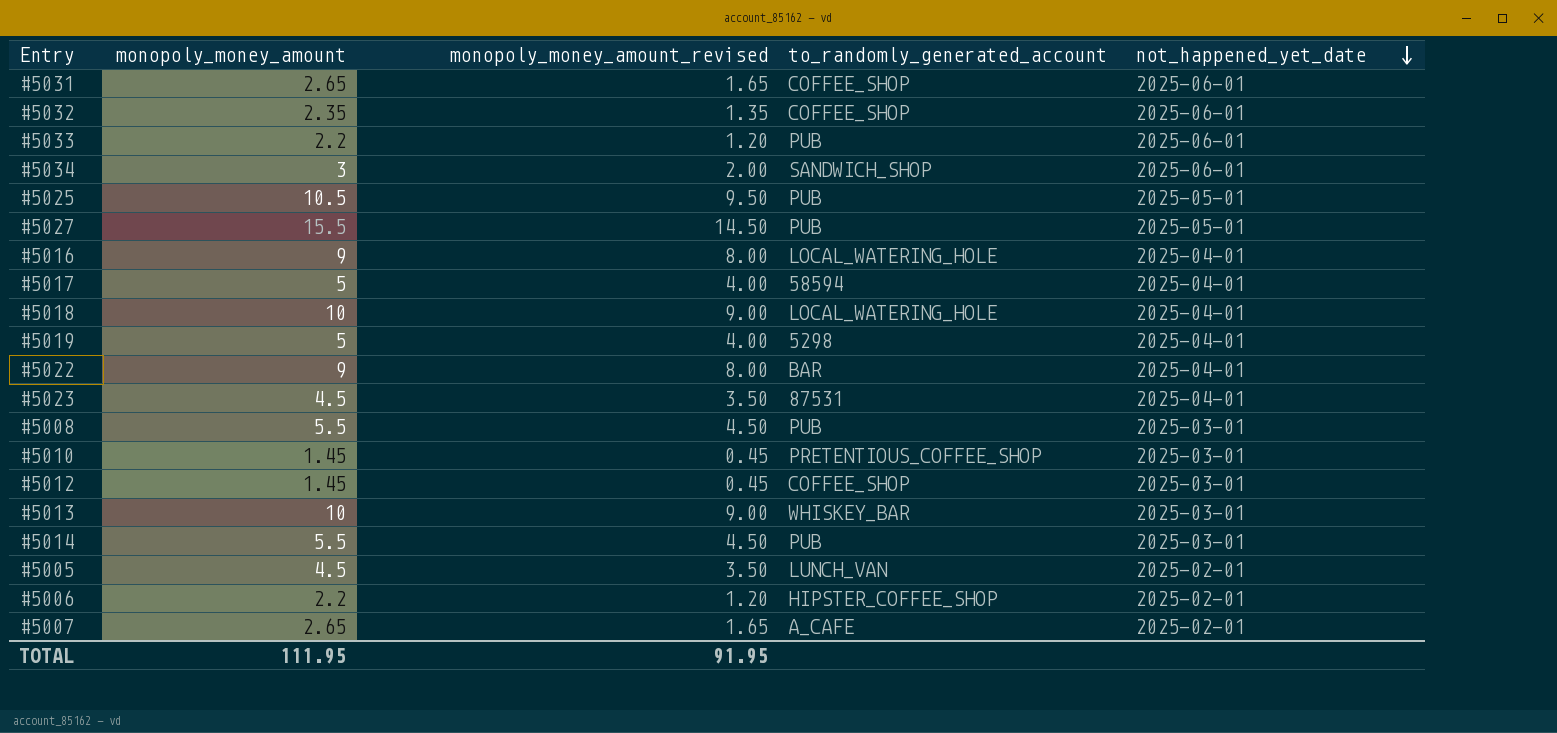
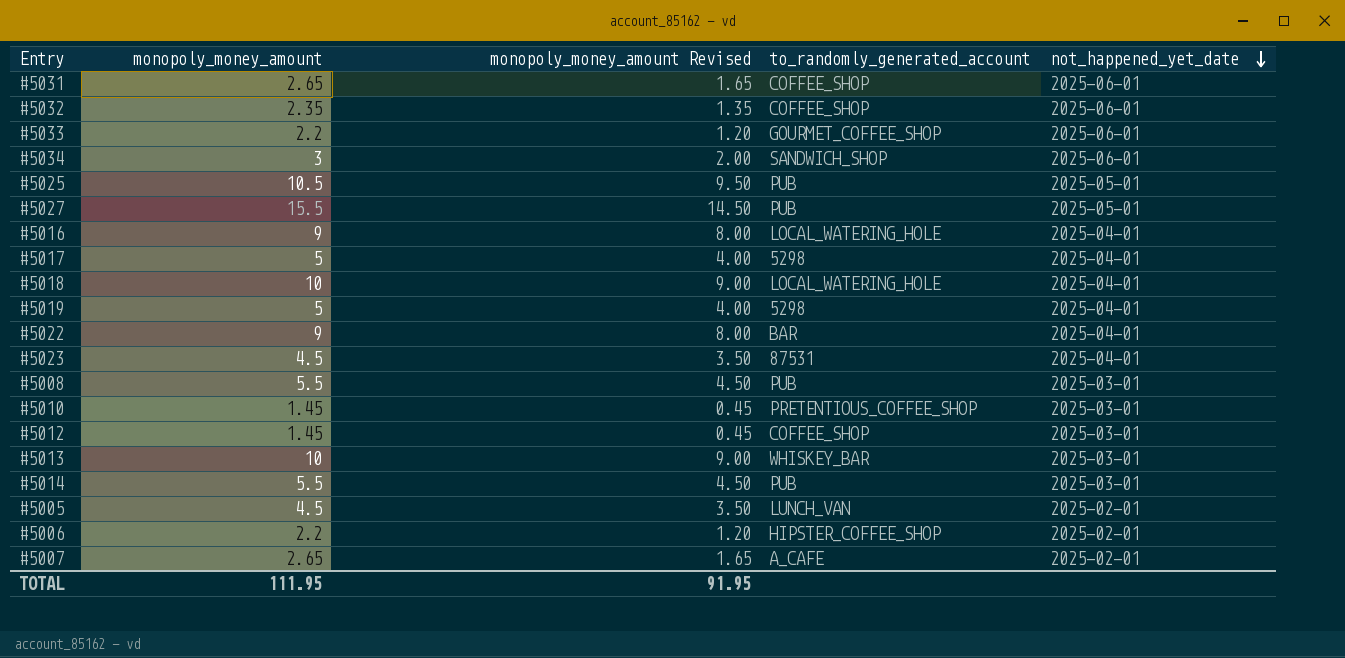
column name: monopoly_money_amount_revised -> monopoly_money_amount Revised
#5033 | to_randomly_generated_account: PUB -> GOURMET_COFFEE_SHOP
#5017 | to_randomly_generated_account: 58594 -> 5298

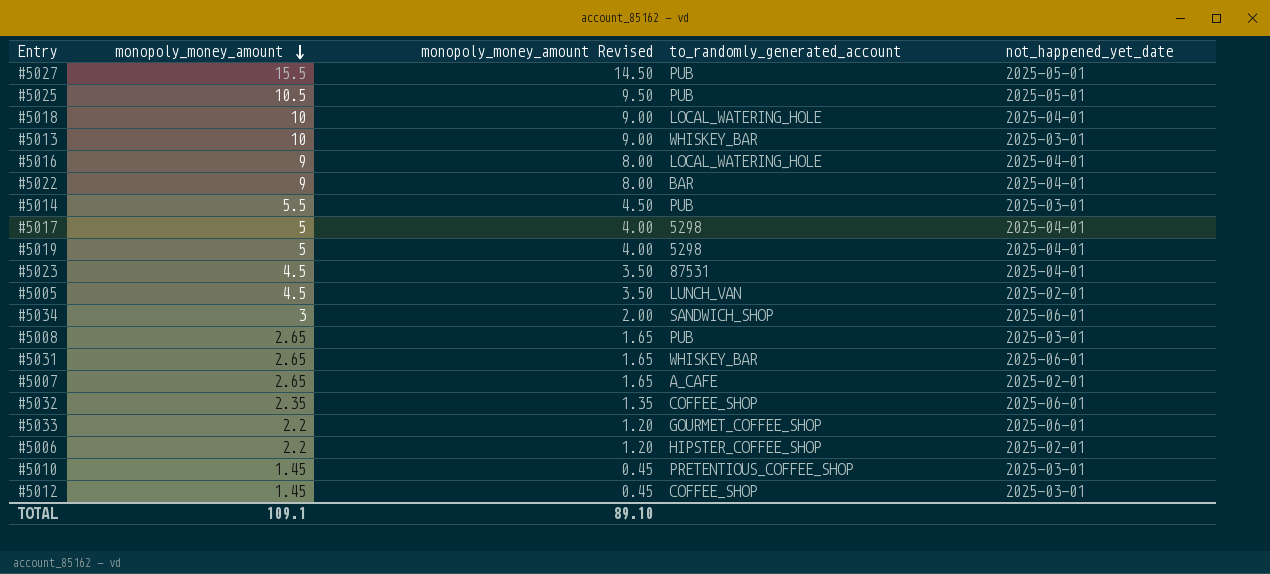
row order: not_happened_yet_date descending -> monopoly_money_amount descending
#5008 | monopoly_money_amount: 5.5 -> 2.65
#5008 | monopoly_money_amount Revised: 4.50 -> 1.65
#5031 | to_randomly_generated_account: COFFEE_SHOP -> WHISKEY_BAR
TOTAL | monopoly_money_amount: 111.95 -> 109.1
TOTAL | monopoly_money_amount Revised: 91.95 -> 89.10

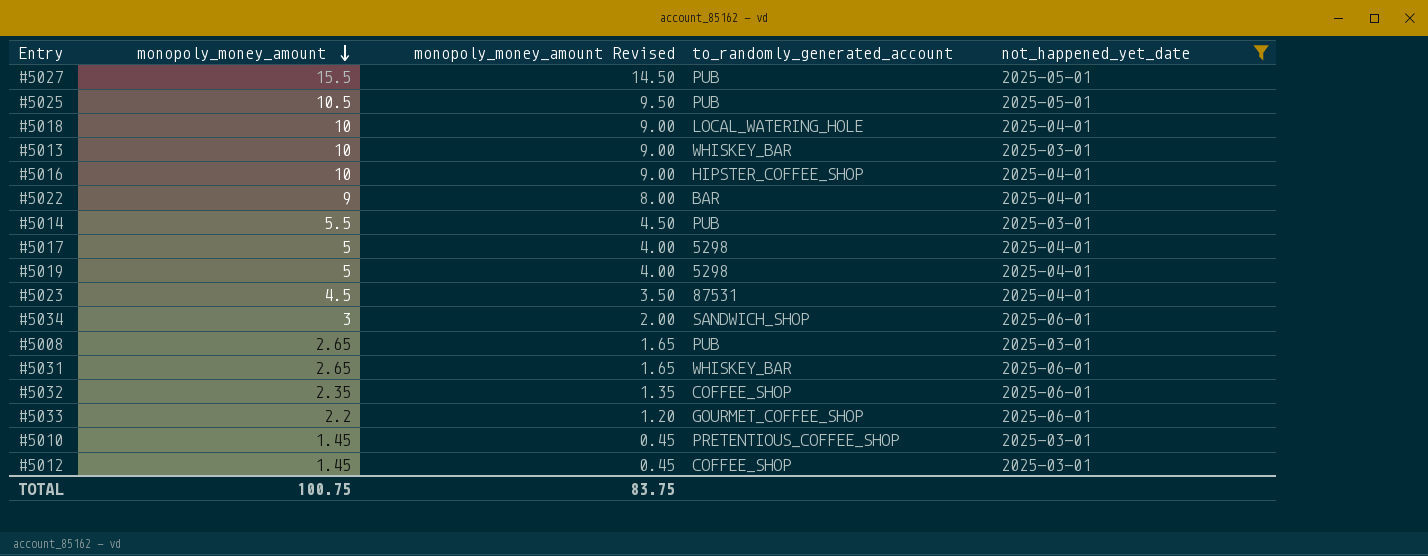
filter: none -> not_happened_yet_date != 2025-02-01
#5016 | monopoly_money_amount: 9 -> 10
#5016 | monopoly_money_amount Revised: 8.00 -> 9.00
#5016 | to_randomly_generated_account: LOCAL_WATERING_HOLE -> HIPSTER_COFFEE_SHOP
TOTAL | monopoly_money_amount: 109.1 -> 100.75
TOTAL | monopoly_money_amount Revised: 89.10 -> 83.75

